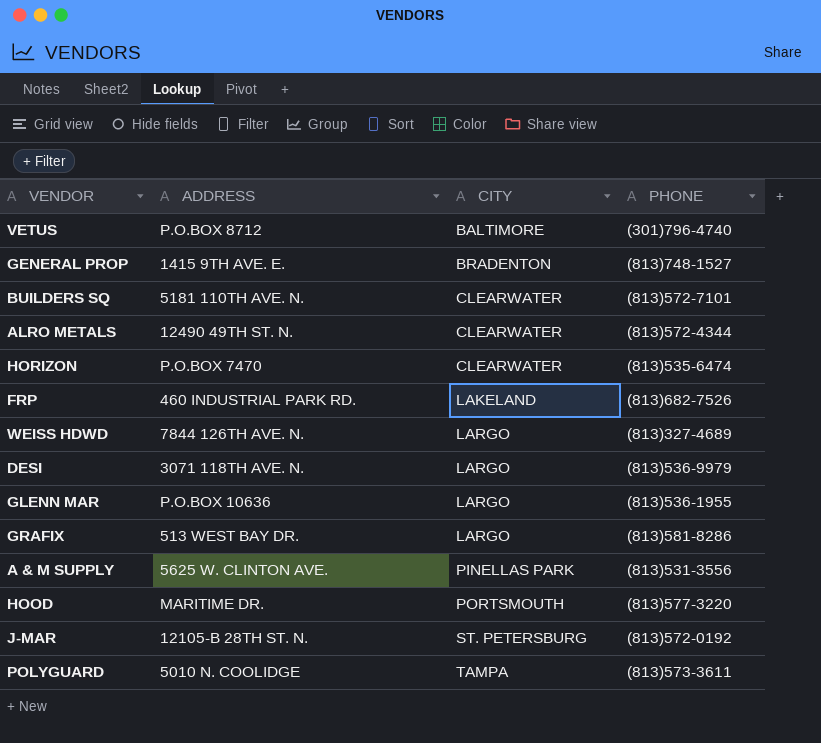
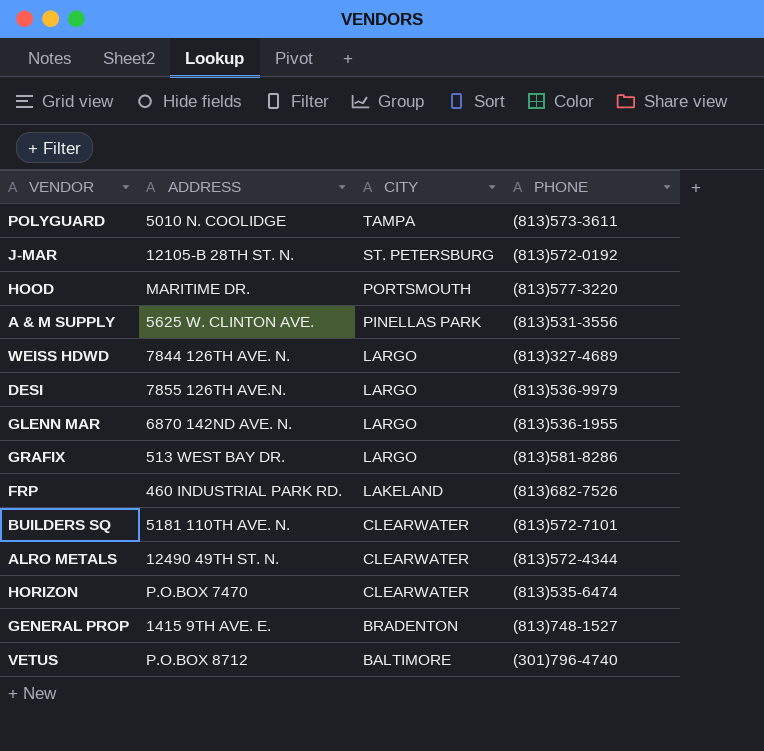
row order: CITY ascending -> CITY descending
DESI | ADDRESS: 3071 118TH AVE. N. -> 7855 126TH AVE.N.
GLENN MAR | ADDRESS: P.O.BOX 10636 -> 6870 142ND AVE. N.

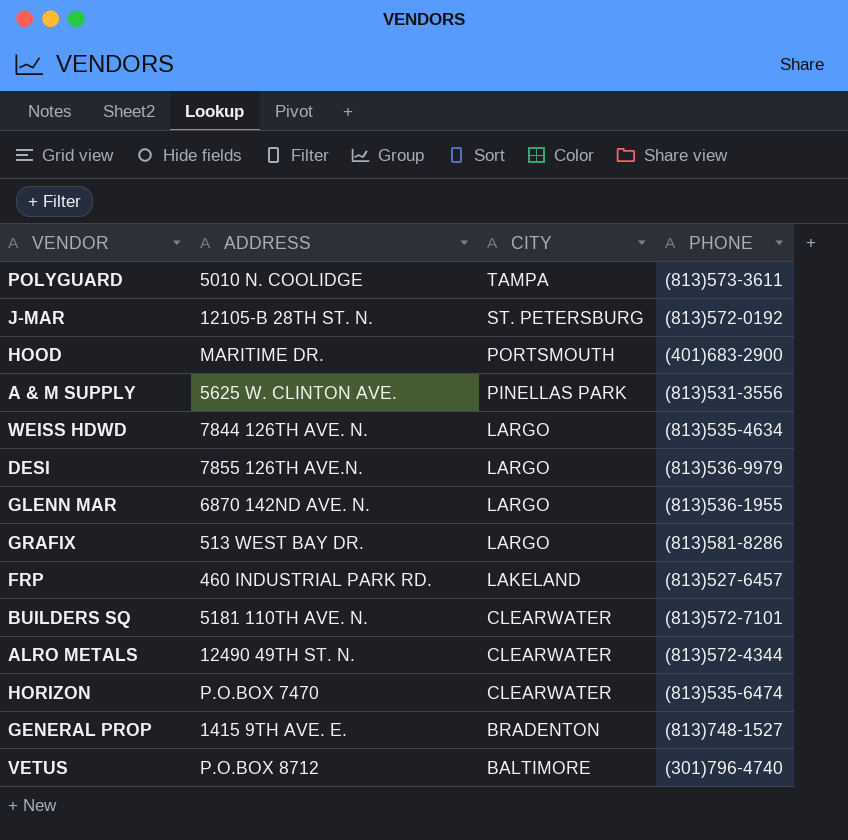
HOOD | PHONE: (813)577-3220 -> (401)683-2900
WEISS HDWD | PHONE: (813)327-4689 -> (813)535-4634
FRP | PHONE: (813)682-7526 -> (813)527-6457

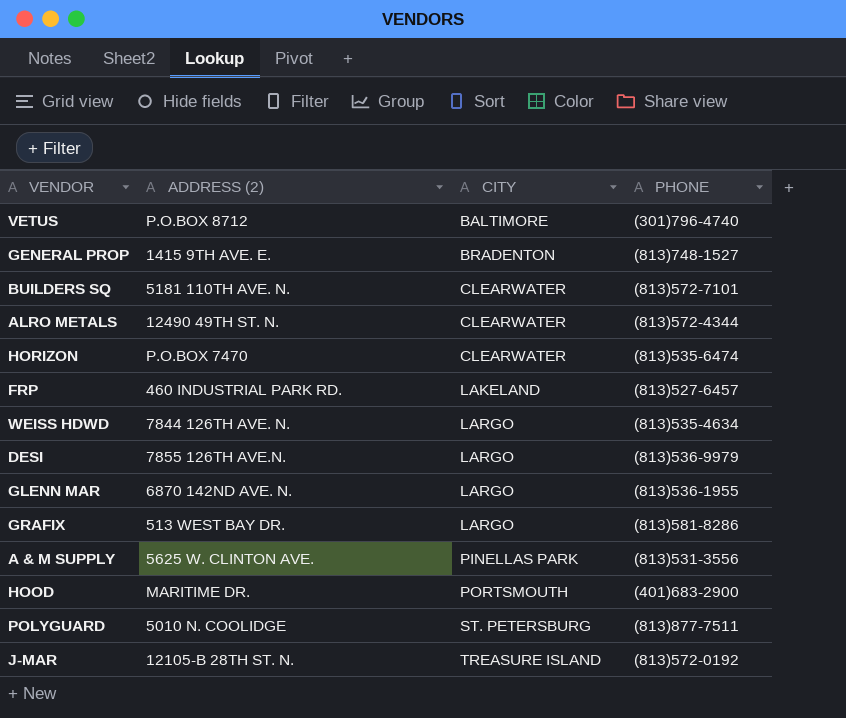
row order: CITY descending -> CITY ascending
column name: ADDRESS -> ADDRESS (2)
POLYGUARD | CITY: TAMPA -> ST. PETERSBURG
POLYGUARD | PHONE: (813)573-3611 -> (813)877-7511
J-MAR | CITY: ST. PETERSBURG -> TREASURE ISLAND

